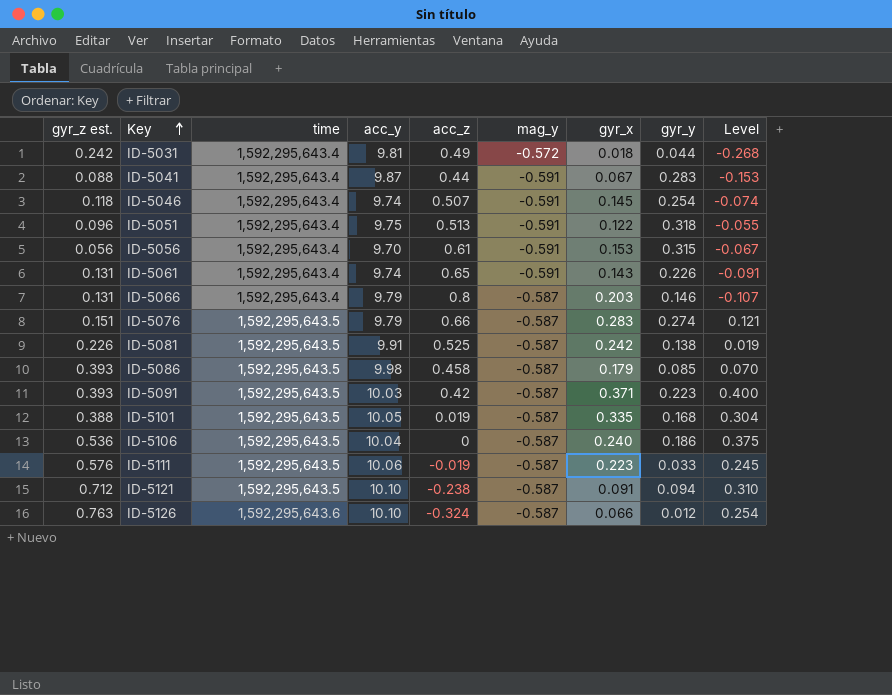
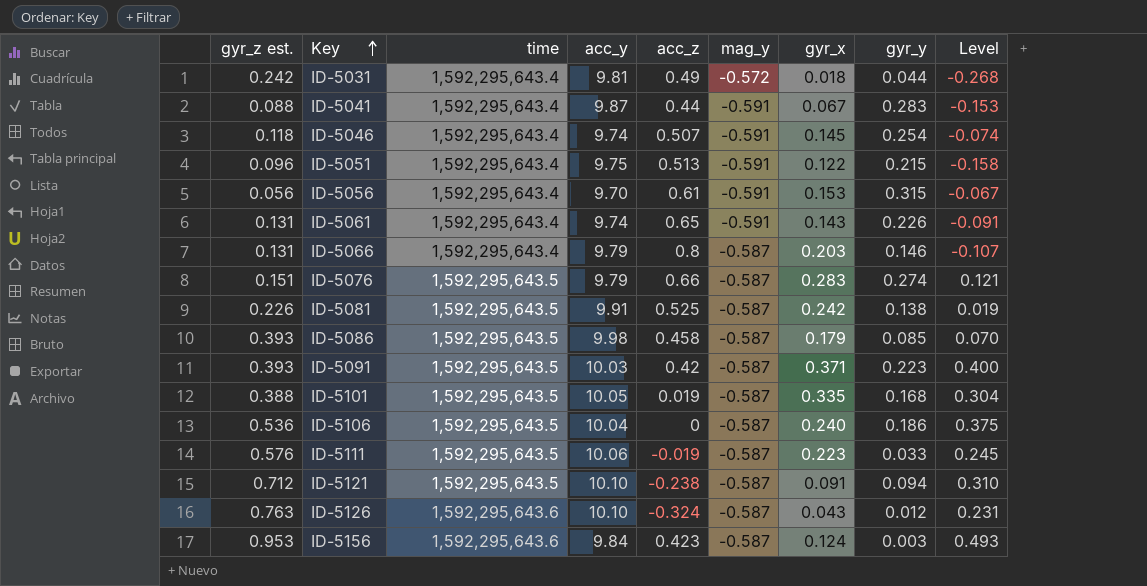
ID-5051 | gyr_y: 0.318 -> 0.215
ID-5051 | Level: -0.055 -> -0.158
ID-5126 | gyr_x: 0.066 -> 0.043
ID-5126 | Level: 0.254 -> 0.231
row ID-5156: none -> 0.953 | 1,592,295,643.6 | 9.84 | 0.423 | -0.587 | 0.124 | 0.003 | 0.493

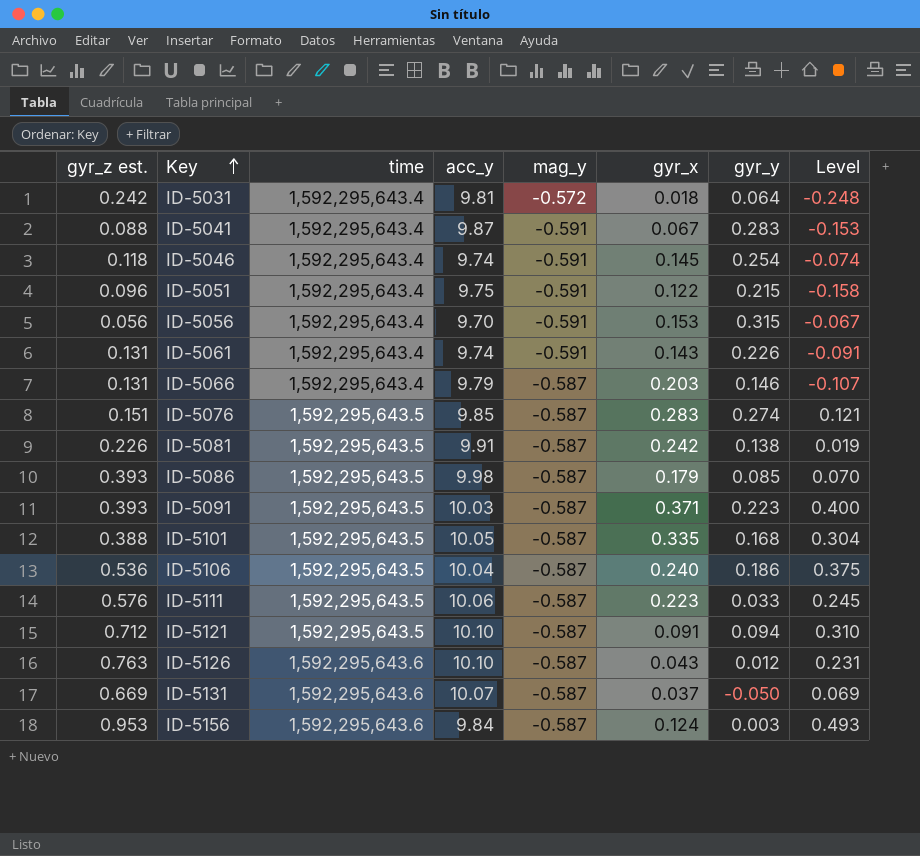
column acc_z | position: 5 -> none
ID-5031 | gyr_y: 0.044 -> 0.064
ID-5031 | Level: -0.268 -> -0.248
ID-5076 | acc_y: 9.79 -> 9.85
row ID-5131: none -> 0.669 | 1,592,295,643.6 | 10.07 | -0.587 | 0.037 | -0.050 | 0.069

